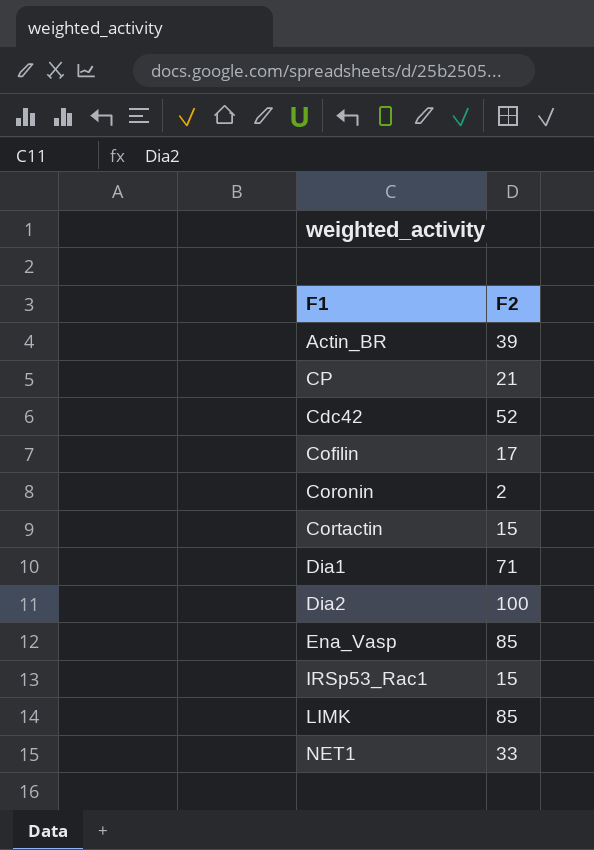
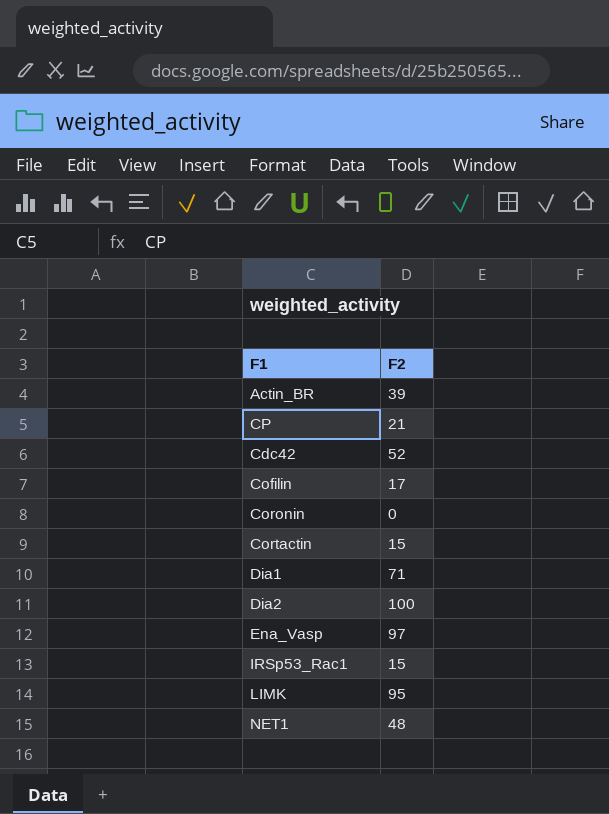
Coronin | F2: 2 -> 0
Ena_Vasp | F2: 85 -> 97
LIMK | F2: 85 -> 95
NET1 | F2: 33 -> 48

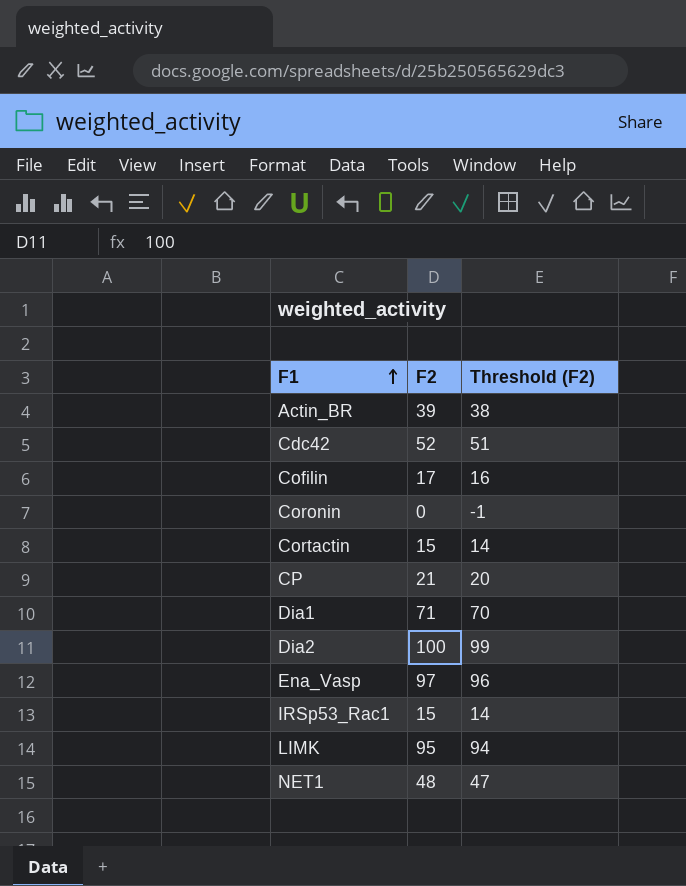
row order: none -> F1 ascending
column Threshold (F2) | formula: none -> [F2] - 1

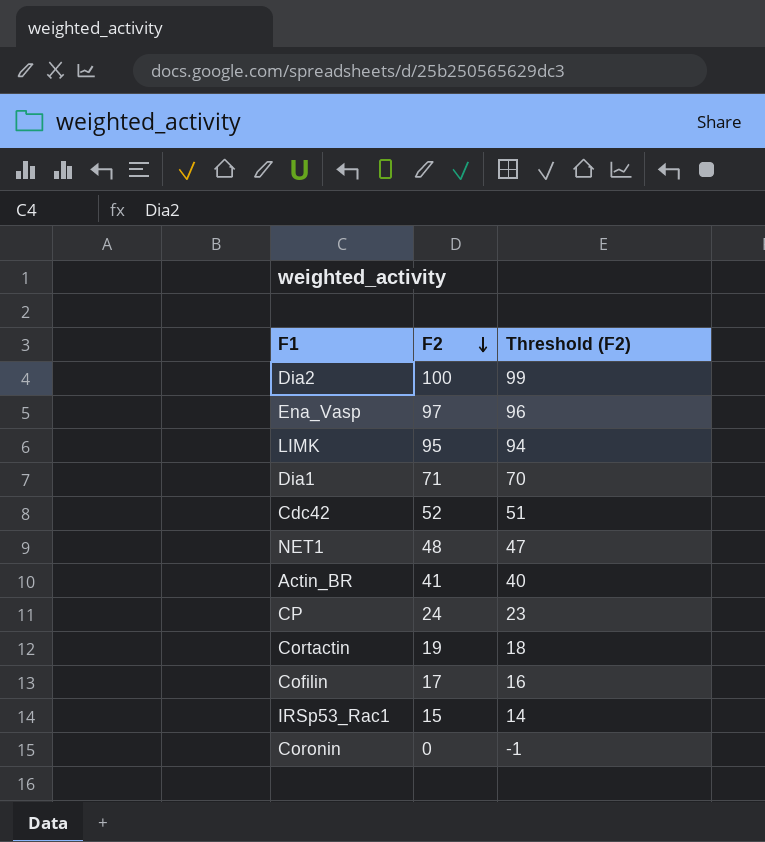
row order: F1 ascending -> F2 descending
Actin_BR | F2: 39 -> 41
Actin_BR | Threshold (F2): 38 -> 40
CP | F2: 21 -> 24
CP | Threshold (F2): 20 -> 23
Cortactin | F2: 15 -> 19
Cortactin | Threshold (F2): 14 -> 18

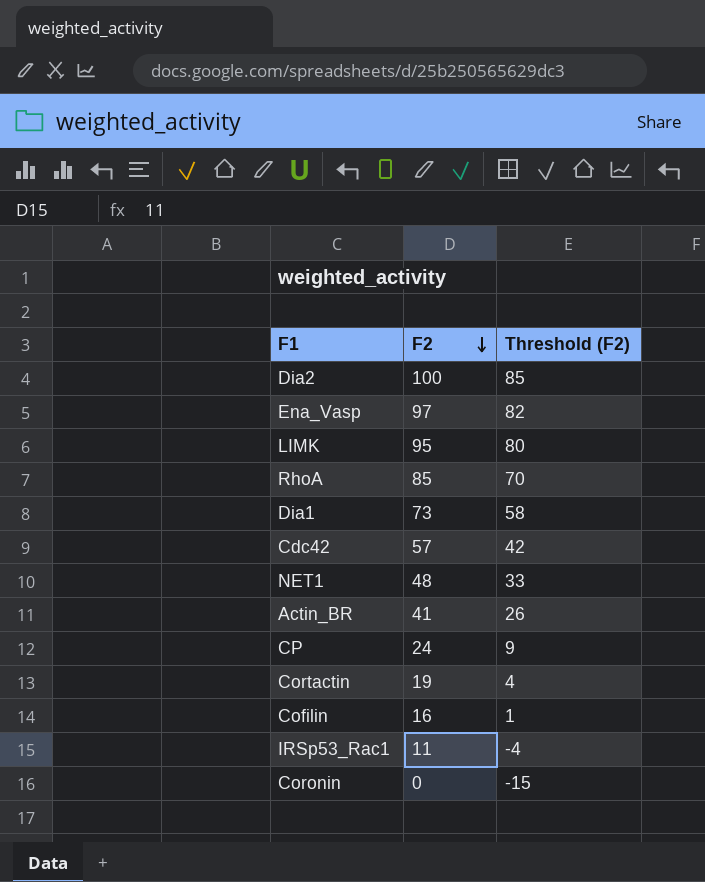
column Threshold (F2) | formula: [F2] - 1 -> [F2] - 15
row RhoA: none -> 85 | 70
Dia1 | F2: 71 -> 73
Cdc42 | F2: 52 -> 57
Cofilin | F2: 17 -> 16
IRSp53_Rac1 | F2: 15 -> 11

